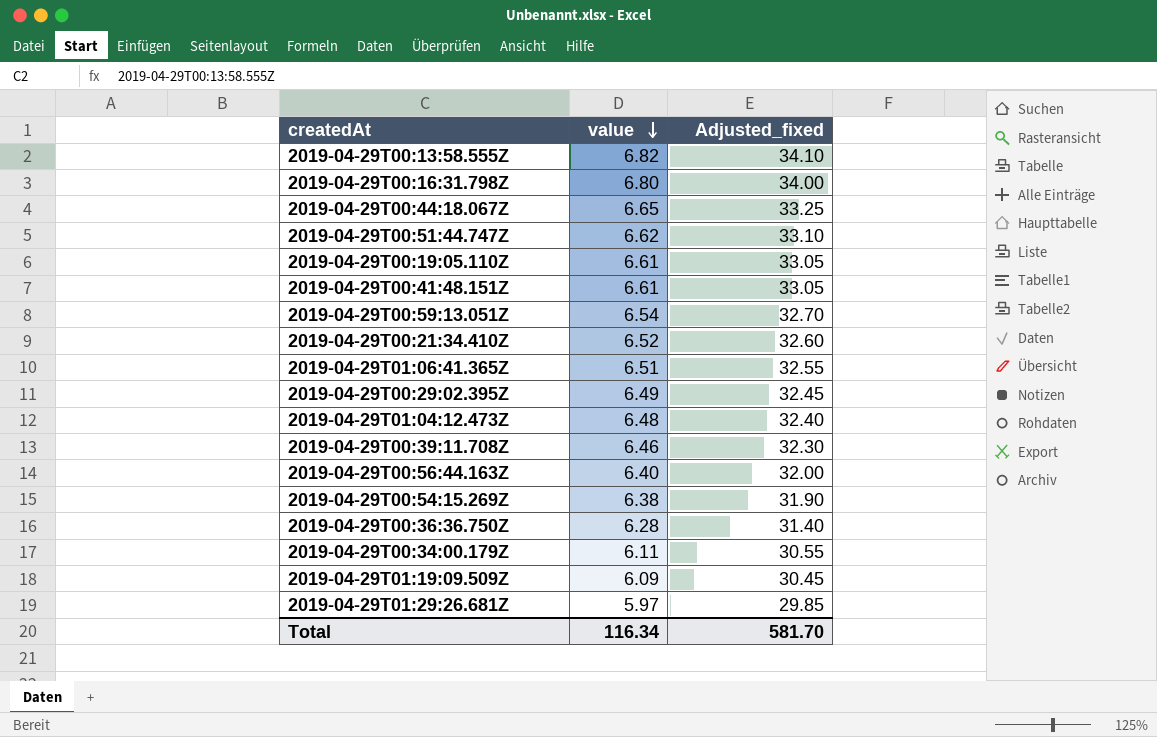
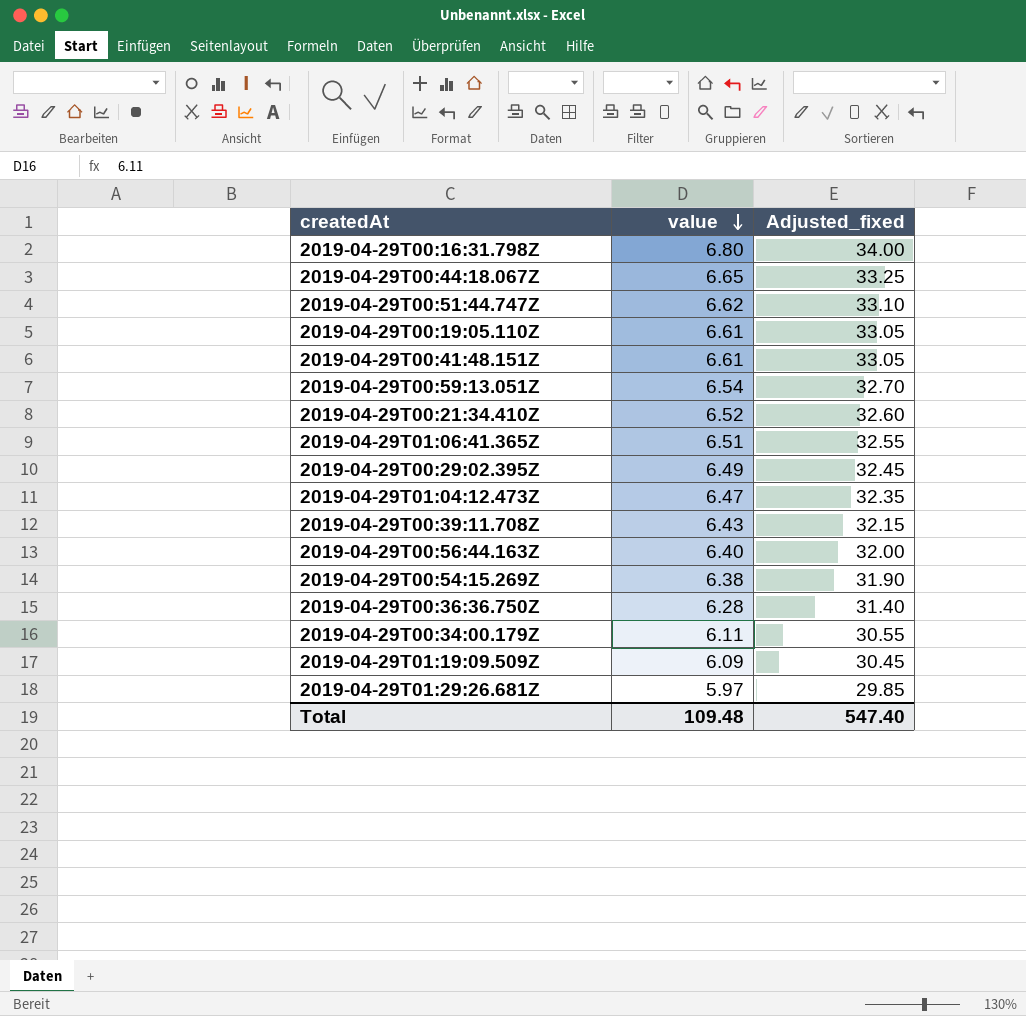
row 2019-04-29T00:13:58.555Z: 6.82 | 34.10 -> none
2019-04-29T01:04:12.473Z | value: 6.48 -> 6.47
2019-04-29T01:04:12.473Z | Adjusted_fixed: 32.40 -> 32.35
2019-04-29T00:39:11.708Z | value: 6.46 -> 6.43
2019-04-29T00:39:11.708Z | Adjusted_fixed: 32.30 -> 32.15
Total | value: 116.34 -> 109.48
Total | Adjusted_fixed: 581.70 -> 547.40

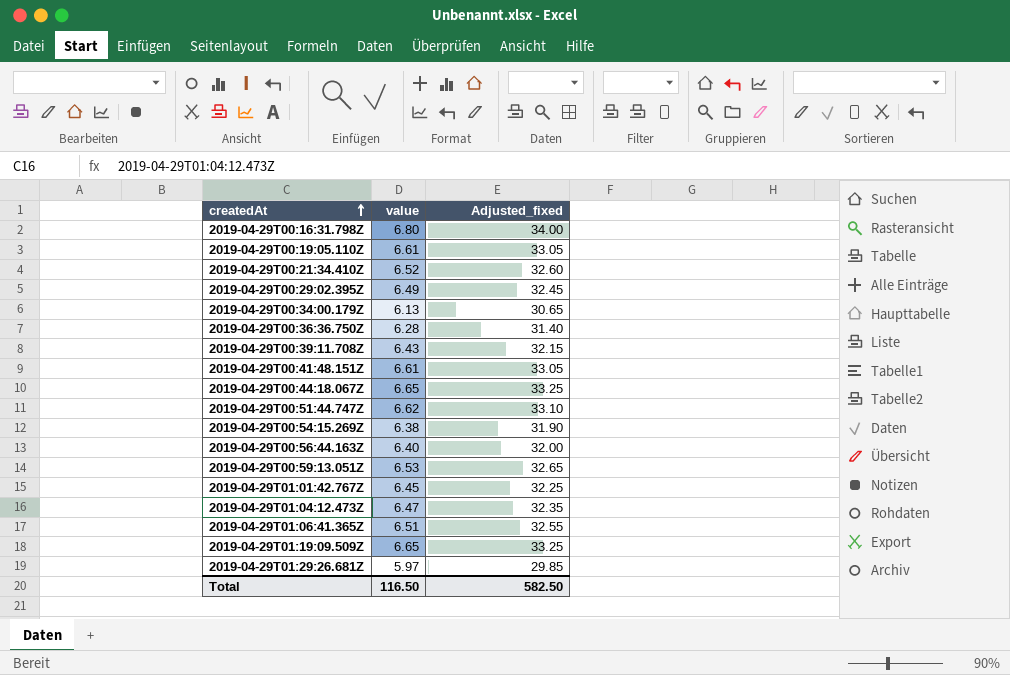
row order: value descending -> createdAt ascending
2019-04-29T00:34:00.179Z | value: 6.11 -> 6.13
2019-04-29T00:34:00.179Z | Adjusted_fixed: 30.55 -> 30.65
2019-04-29T00:59:13.051Z | value: 6.54 -> 6.53
2019-04-29T00:59:13.051Z | Adjusted_fixed: 32.70 -> 32.65
row 2019-04-29T01:01:42.767Z: none -> 6.45 | 32.25
2019-04-29T01:19:09.509Z | value: 6.09 -> 6.65
2019-04-29T01:19:09.509Z | Adjusted_fixed: 30.45 -> 33.25
Total | value: 109.48 -> 116.50
Total | Adjusted_fixed: 547.40 -> 582.50

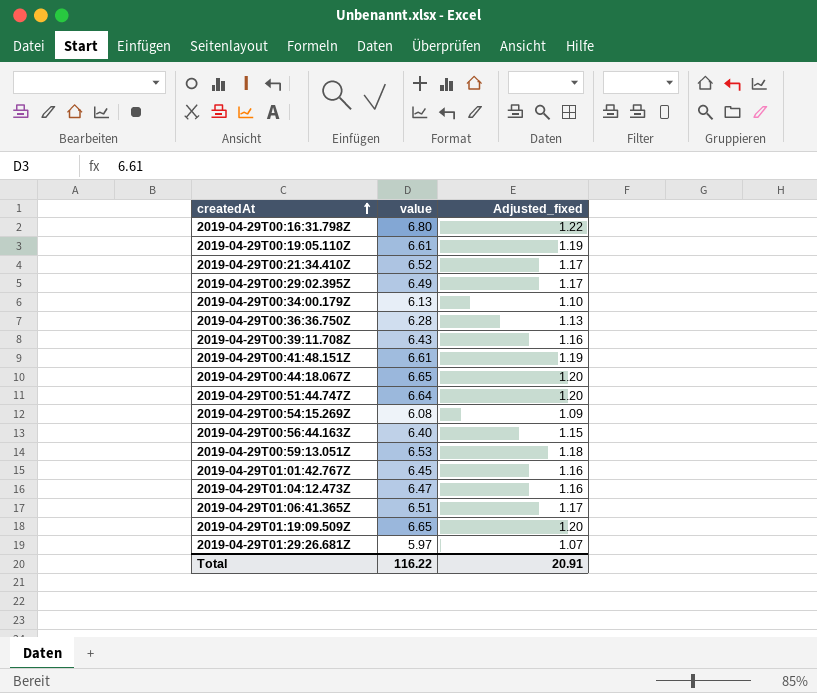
column Adjusted_fixed | formula: [value] * 5 -> [value] * 0.18
2019-04-29T00:51:44.747Z | value: 6.62 -> 6.64
2019-04-29T00:54:15.269Z | value: 6.38 -> 6.08
Total | value: 116.50 -> 116.22
Total | Adjusted_fixed: 582.50 -> 20.91

